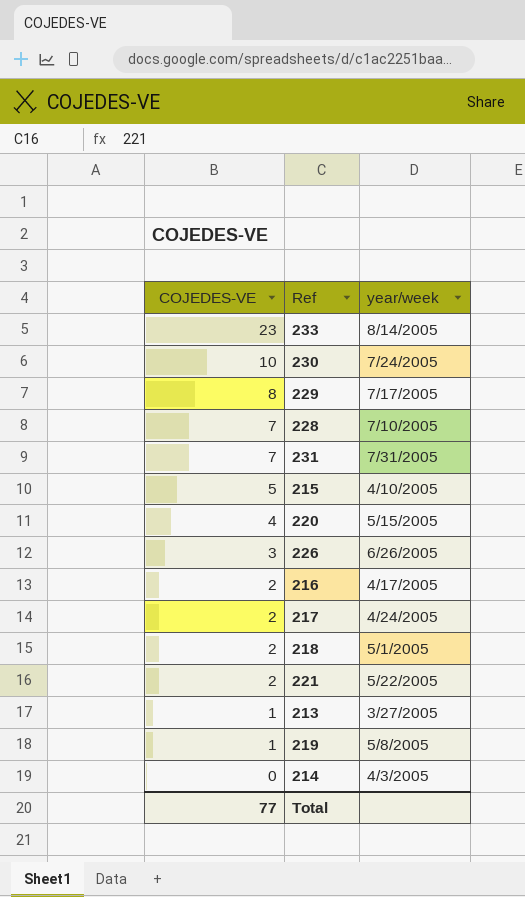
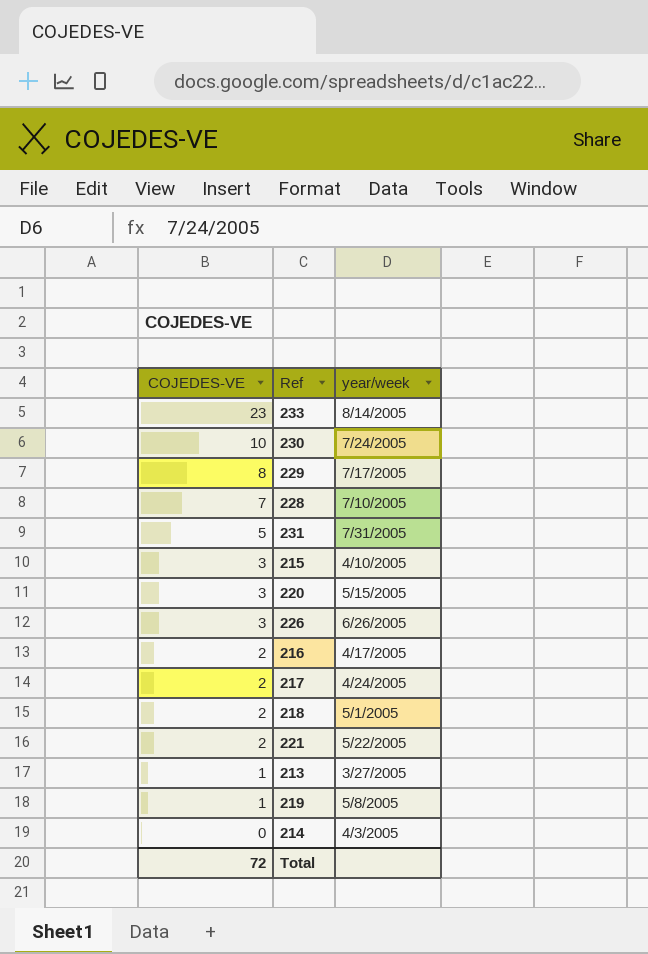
231 | COJEDES-VE: 7 -> 5
215 | COJEDES-VE: 5 -> 3
220 | COJEDES-VE: 4 -> 3
Total | COJEDES-VE: 77 -> 72

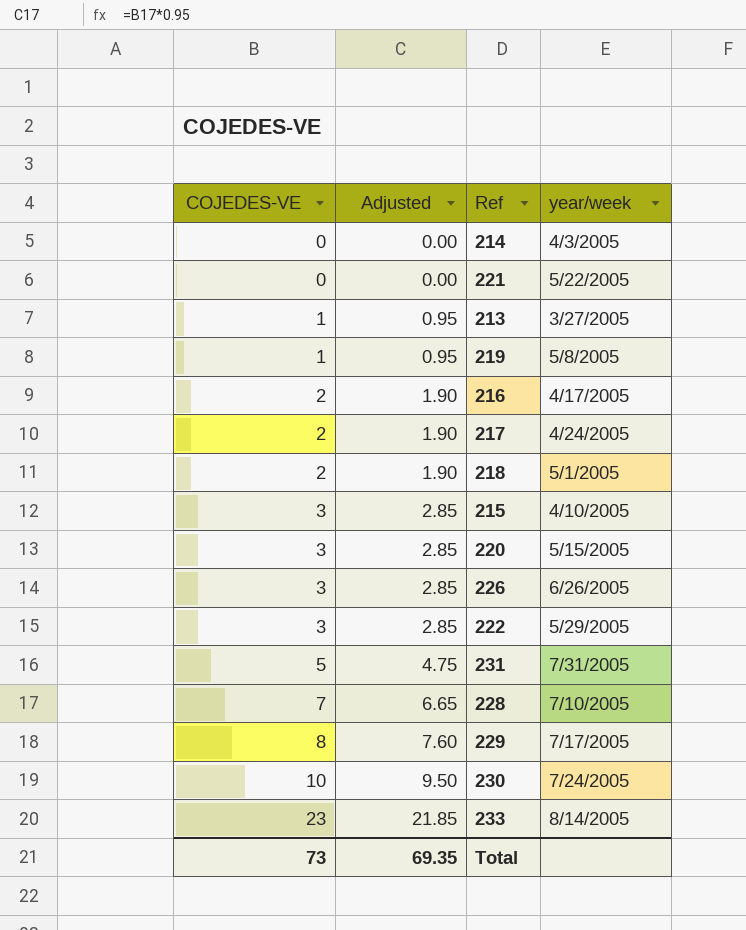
row order: COJEDES-VE descending -> COJEDES-VE ascending
column Adjusted | formula: none -> [COJEDES-VE] * 0.95
221 | COJEDES-VE: 2 -> 0
row 222: none -> 3 | 2.85 | 5/29/2005
Total | COJEDES-VE: 72 -> 73

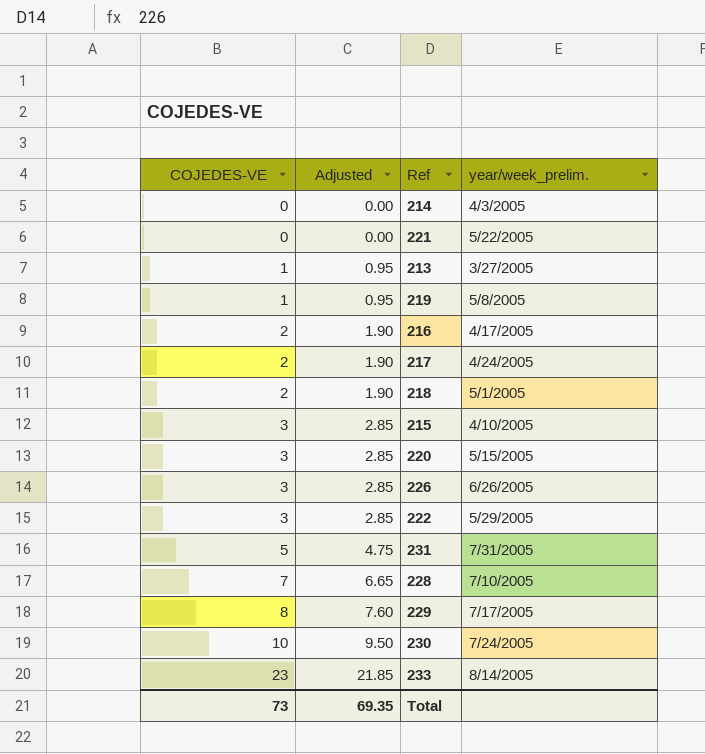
column name: year/week -> year/week_prelim.

